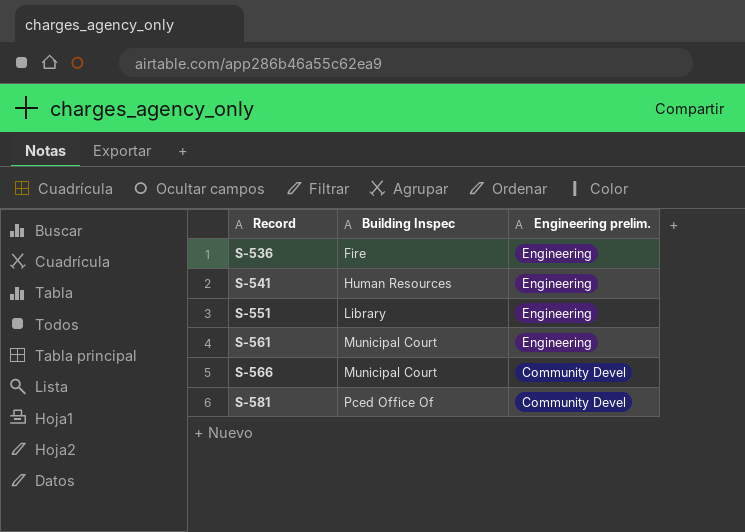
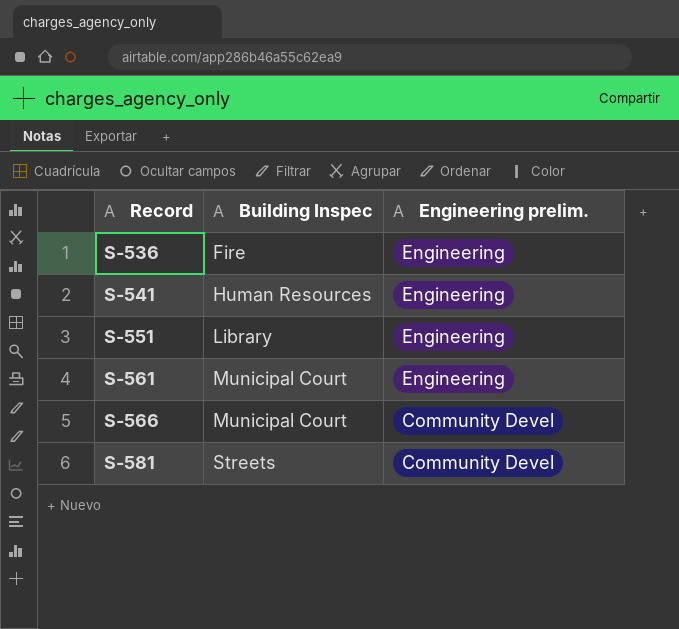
S-581 | Building Inspec: Pced Office Of -> Streets

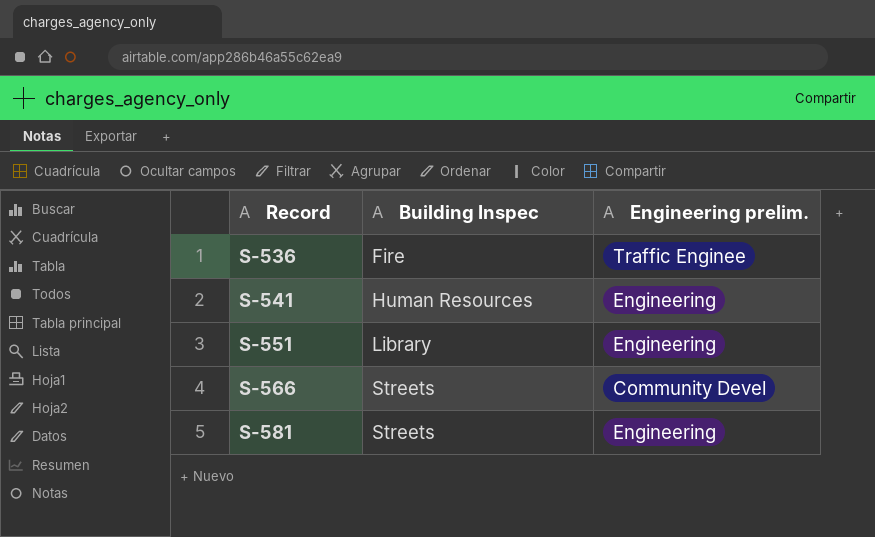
row S-561: Municipal Court | Engineering -> none
S-536 | Engineering prelim.: Engineering -> Traffic Enginee
S-566 | Building Inspec: Municipal Court -> Streets
S-581 | Engineering prelim.: Community Devel -> Engineering

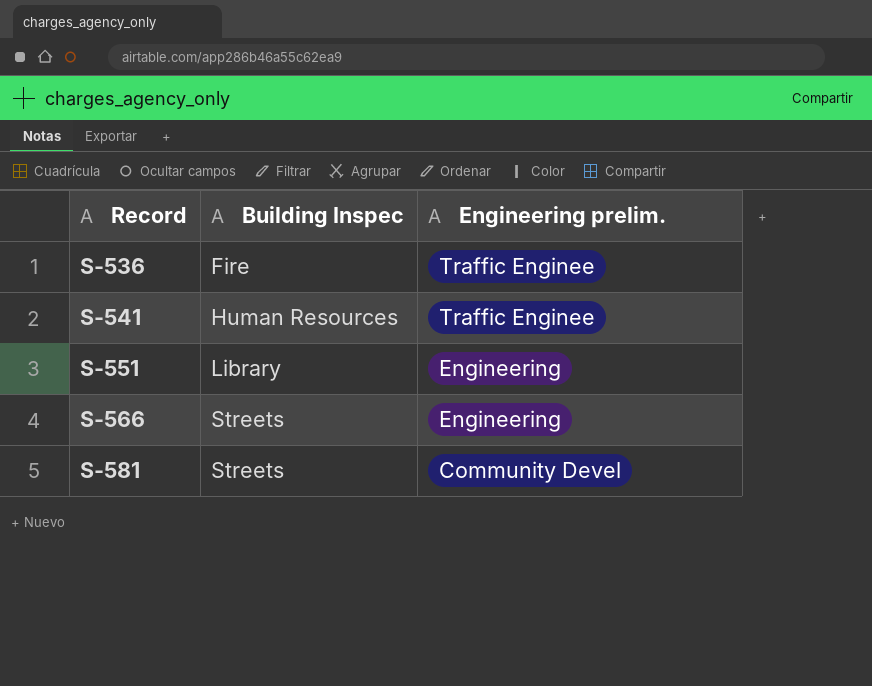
S-541 | Engineering prelim.: Engineering -> Traffic Enginee
S-566 | Engineering prelim.: Community Devel -> Engineering
S-581 | Engineering prelim.: Engineering -> Community Devel

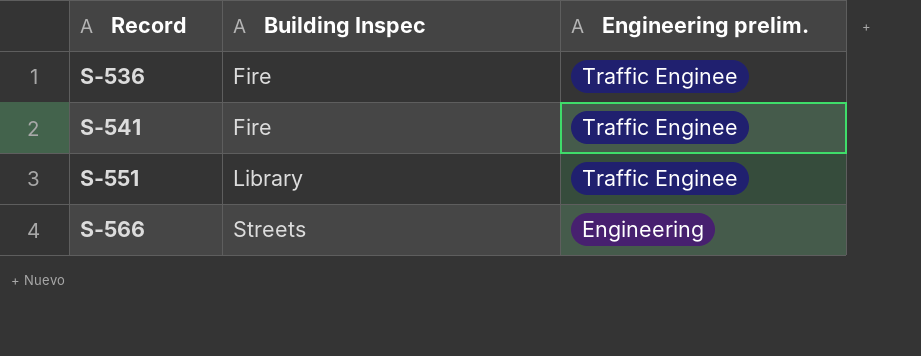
row S-581: Streets | Community Devel -> none
S-541 | Building Inspec: Human Resources -> Fire
S-551 | Engineering prelim.: Engineering -> Traffic Enginee

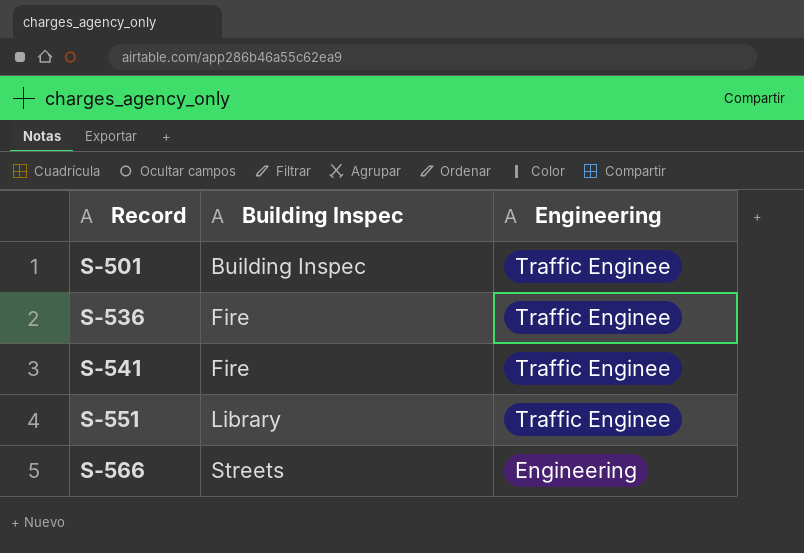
column name: Engineering prelim. -> Engineering
row S-501: none -> Building Inspec | Traffic Enginee

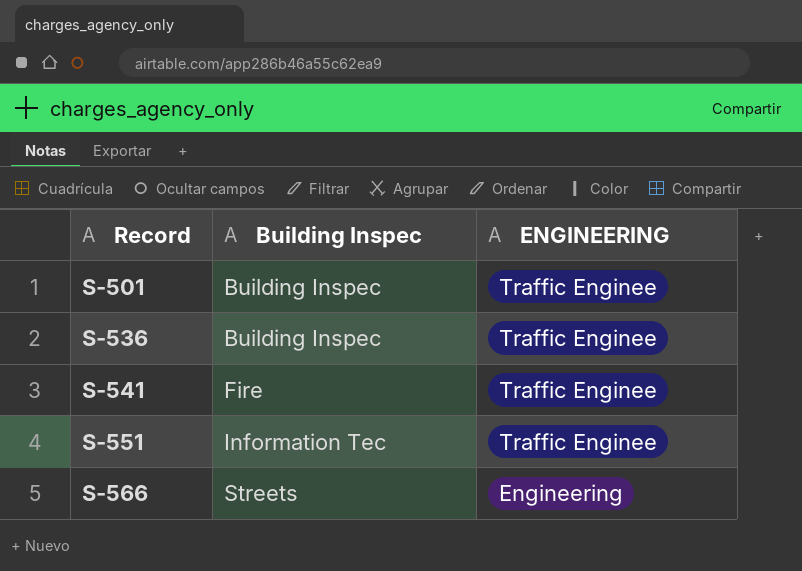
column name: Engineering -> ENGINEERING
S-536 | Building Inspec: Fire -> Building Inspec
S-551 | Building Inspec: Library -> Information Tec

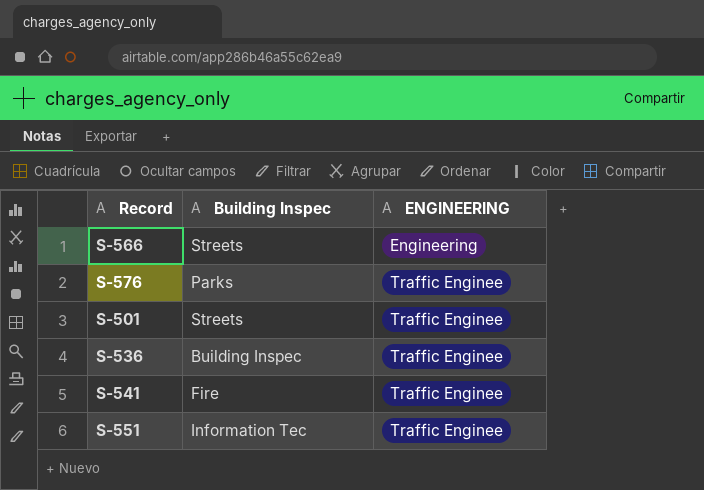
row order: Record ascending -> ENGINEERING ascending
row S-576: none -> Parks | Traffic Enginee
S-501 | Building Inspec: Building Inspec -> Streets

